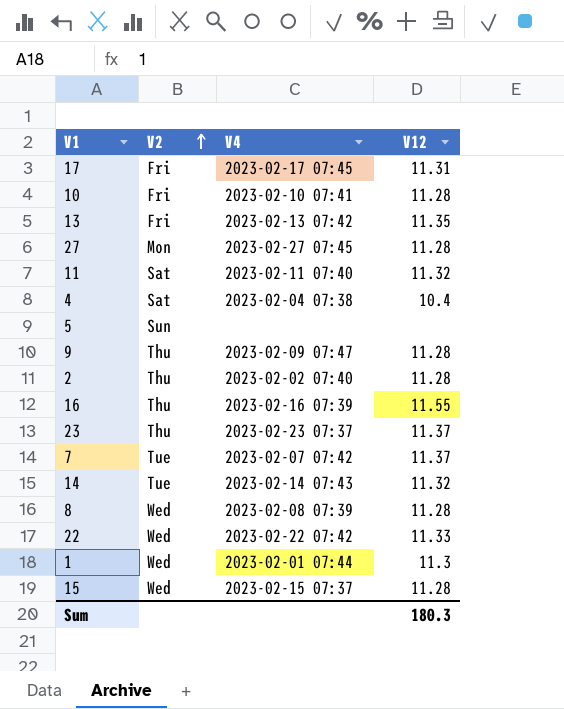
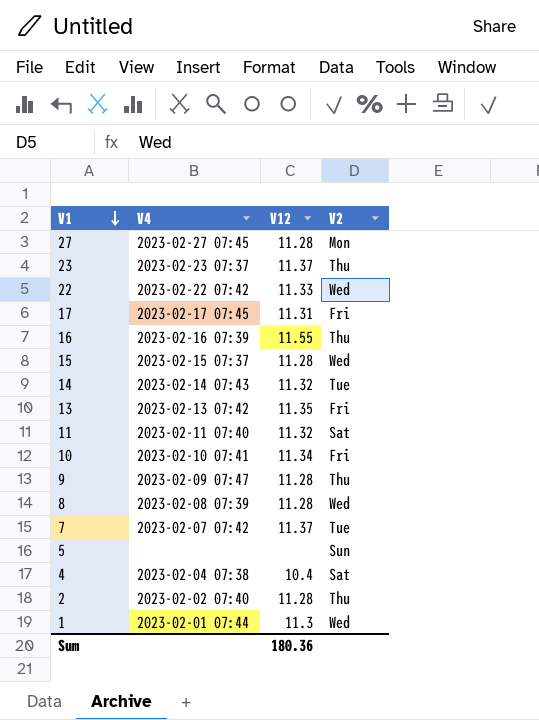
row order: V2 ascending -> V1 descending
column V2 | position: 2 -> 4
10 | V12: 11.28 -> 11.34
Sum | V12: 180.3 -> 180.36

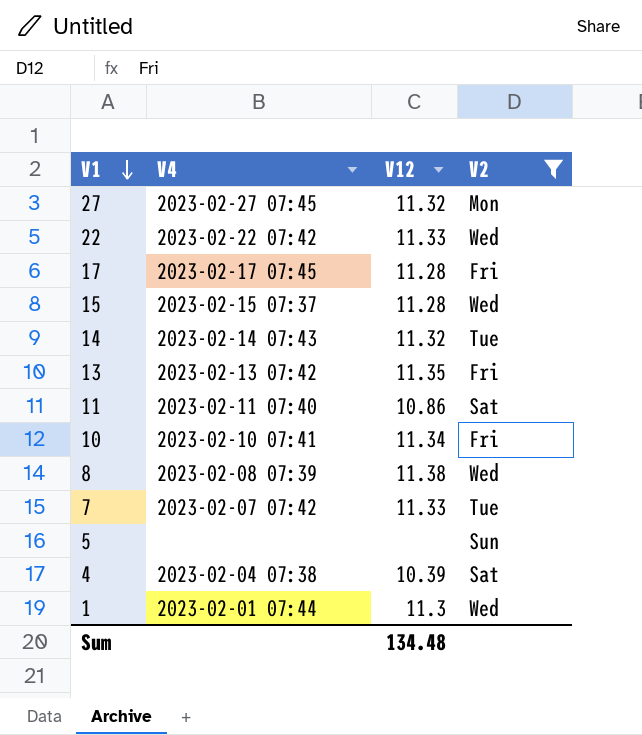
filter: none -> V2 != Thu
27 | V12: 11.28 -> 11.32
17 | V12: 11.31 -> 11.28
11 | V12: 11.32 -> 10.86
8 | V12: 11.28 -> 11.38
7 | V12: 11.37 -> 11.33
4 | V12: 10.4 -> 10.39
Sum | V12: 180.36 -> 134.48

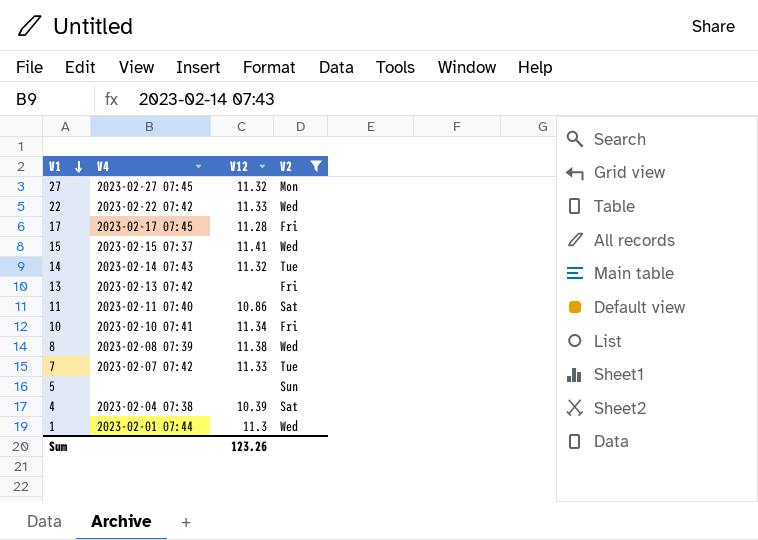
15 | V12: 11.28 -> 11.41
13 | V12: 11.35 -> none
Sum | V12: 134.48 -> 123.26

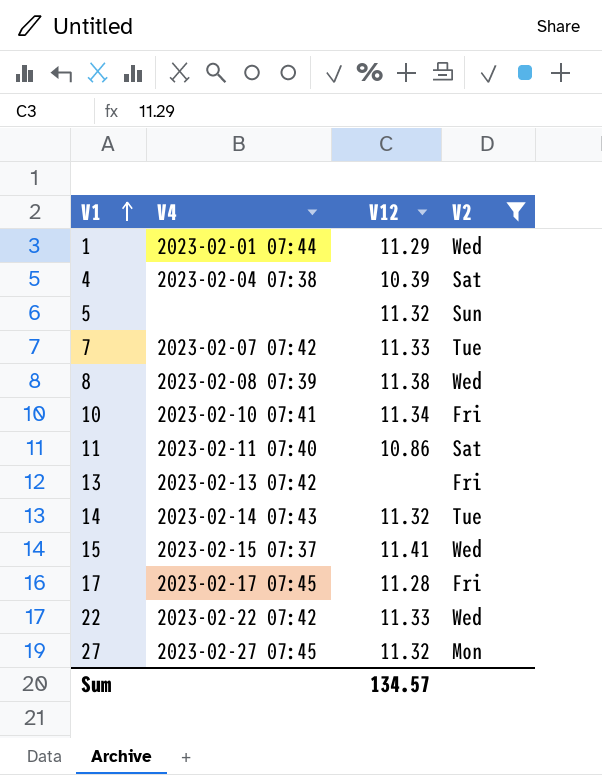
row order: V1 descending -> V1 ascending
1 | V12: 11.3 -> 11.29
5 | V12: none -> 11.32
Sum | V12: 123.26 -> 134.57

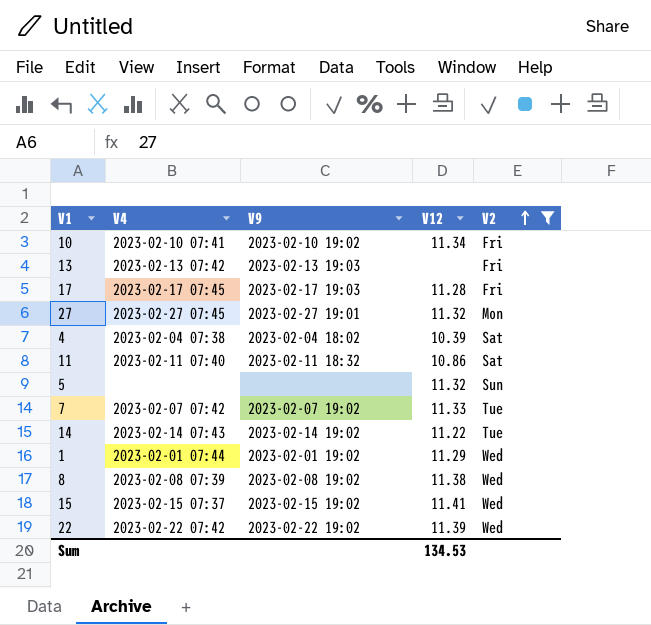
row order: V1 ascending -> V2 ascending
column V9 | position: none -> 3
14 | V12: 11.32 -> 11.22
22 | V12: 11.33 -> 11.39
Sum | V12: 134.57 -> 134.53

